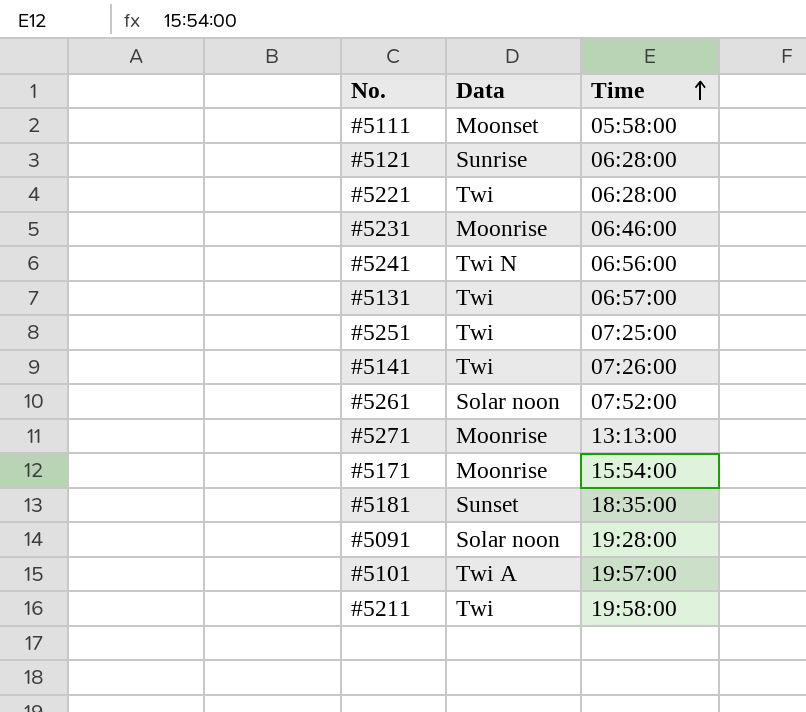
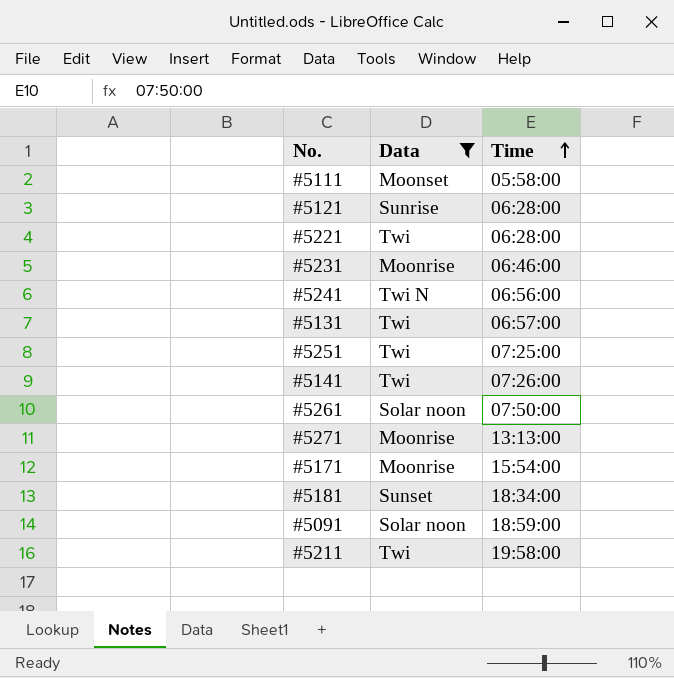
filter: none -> Data != Twi A
#5261 | Time: 07:52:00 -> 07:50:00
#5181 | Time: 18:35:00 -> 18:34:00
#5091 | Time: 19:28:00 -> 18:59:00

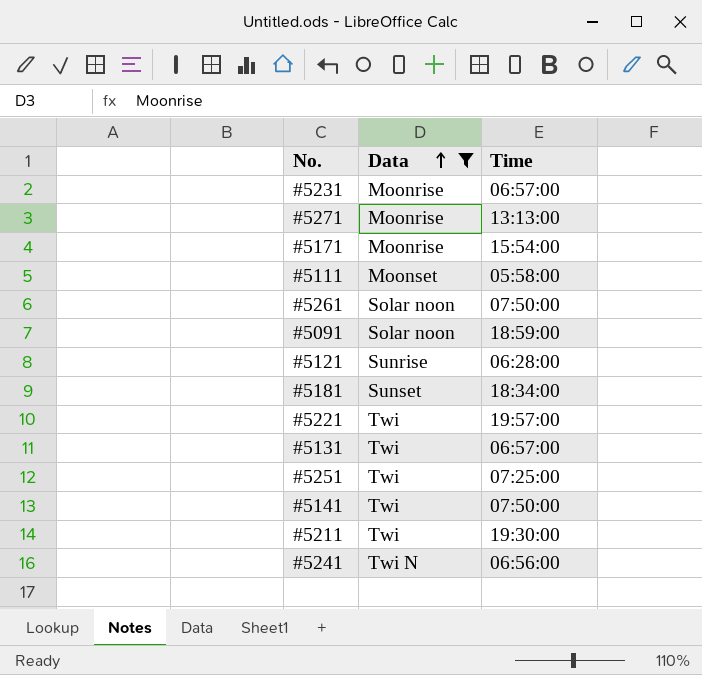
row order: Time ascending -> Data ascending
#5231 | Time: 06:46:00 -> 06:57:00
#5221 | Time: 06:28:00 -> 19:57:00
#5141 | Time: 07:26:00 -> 07:50:00
#5211 | Time: 19:58:00 -> 19:30:00

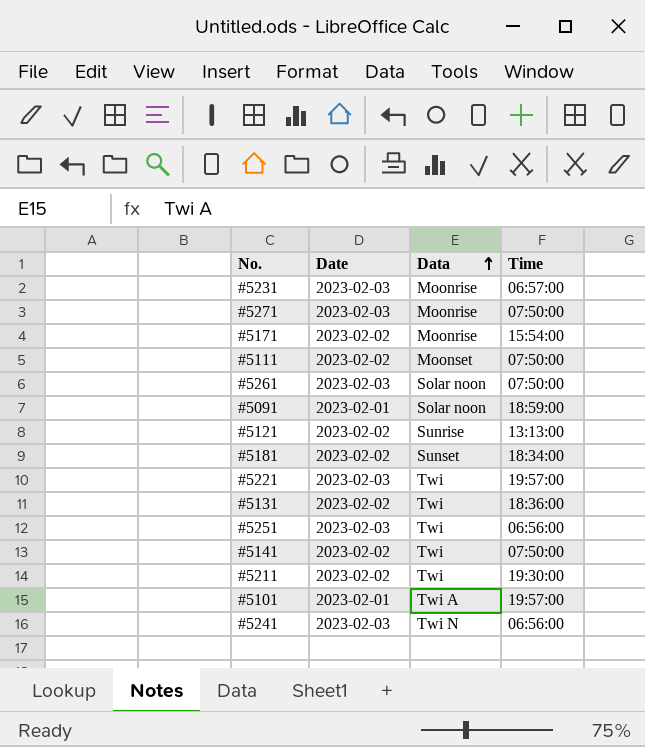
filter: Data != Twi A -> none
column Date | position: none -> 2
#5271 | Time: 13:13:00 -> 07:50:00
#5111 | Time: 05:58:00 -> 07:50:00
#5121 | Time: 06:28:00 -> 13:13:00
#5131 | Time: 06:57:00 -> 18:36:00
#5251 | Time: 07:25:00 -> 06:56:00

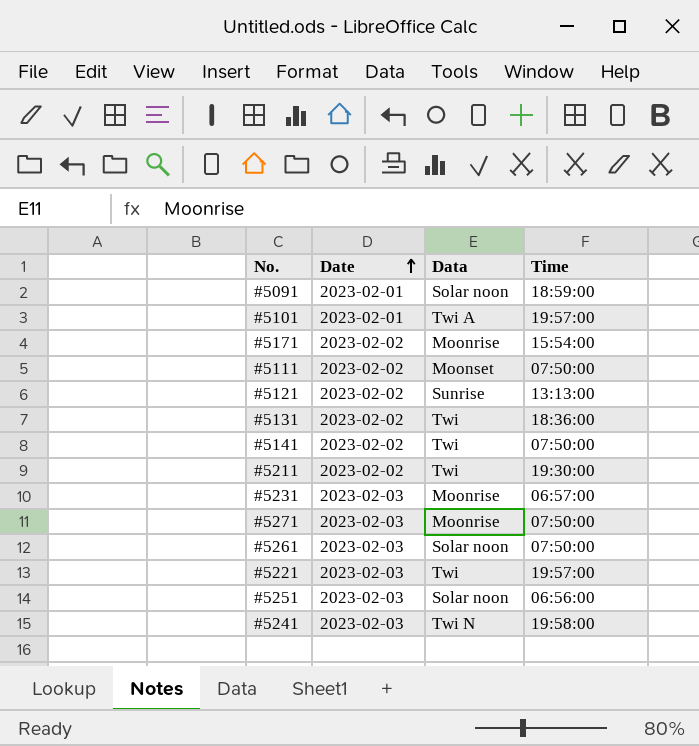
row order: Data ascending -> Date ascending
row #5181: 2023-02-02 | Sunset | 18:34:00 -> none
#5251 | Data: Twi -> Solar noon
#5241 | Time: 06:56:00 -> 19:58:00

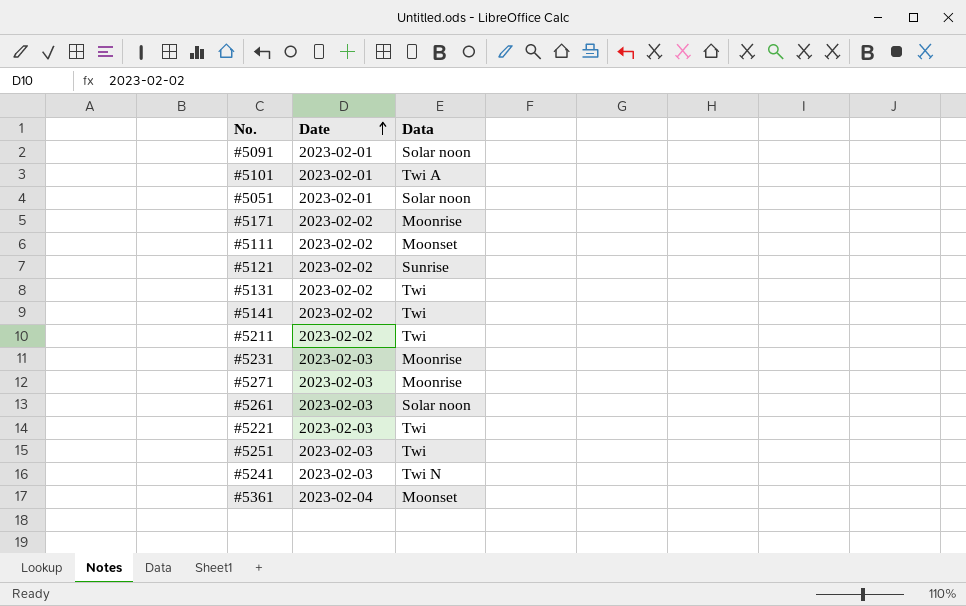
column Time | position: 4 -> none
row #5051: none -> 2023-02-01 | Solar noon
#5251 | Data: Solar noon -> Twi
row #5361: none -> 2023-02-04 | Moonset

